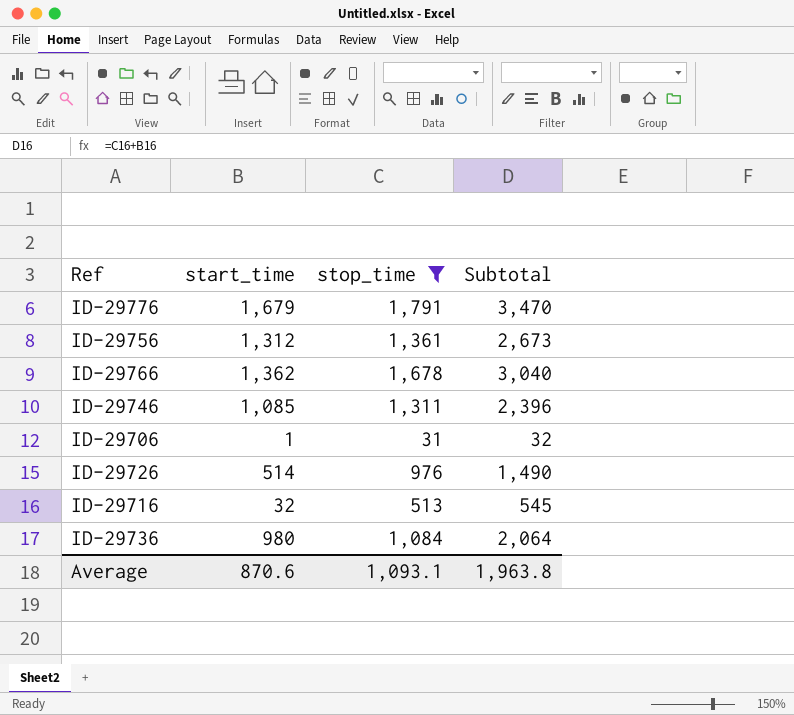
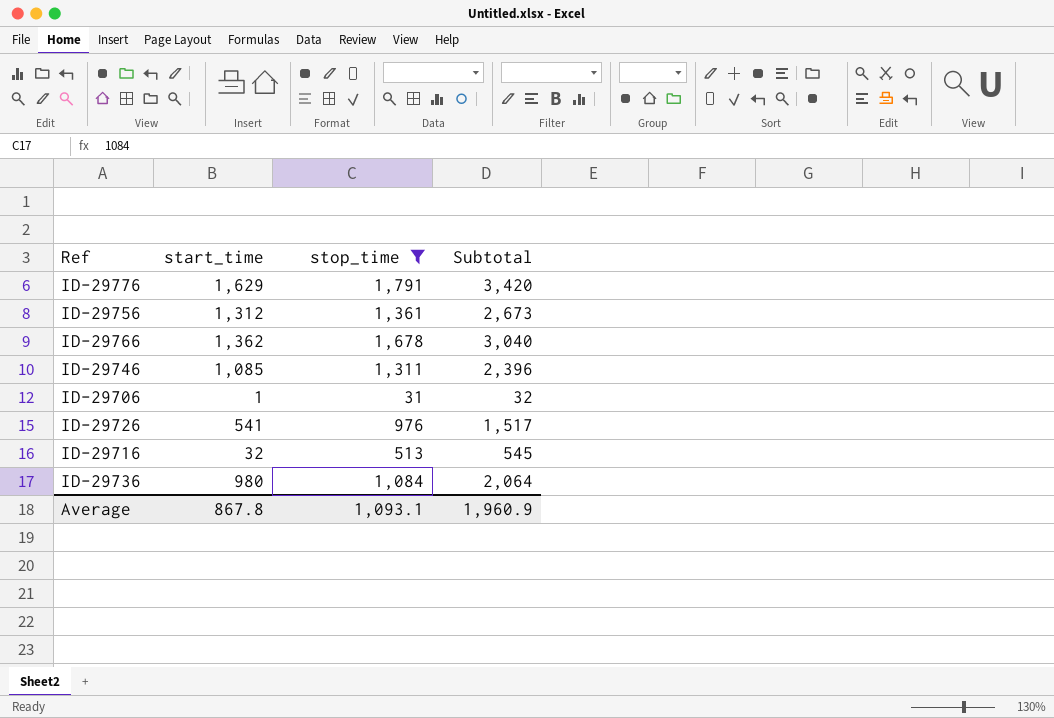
ID-29776 | start_time: 1,679 -> 1,629
ID-29776 | Subtotal: 3,470 -> 3,420
ID-29726 | start_time: 514 -> 541
ID-29726 | Subtotal: 1,490 -> 1,517
Average | start_time: 870.6 -> 867.8
Average | Subtotal: 1,963.8 -> 1,960.9

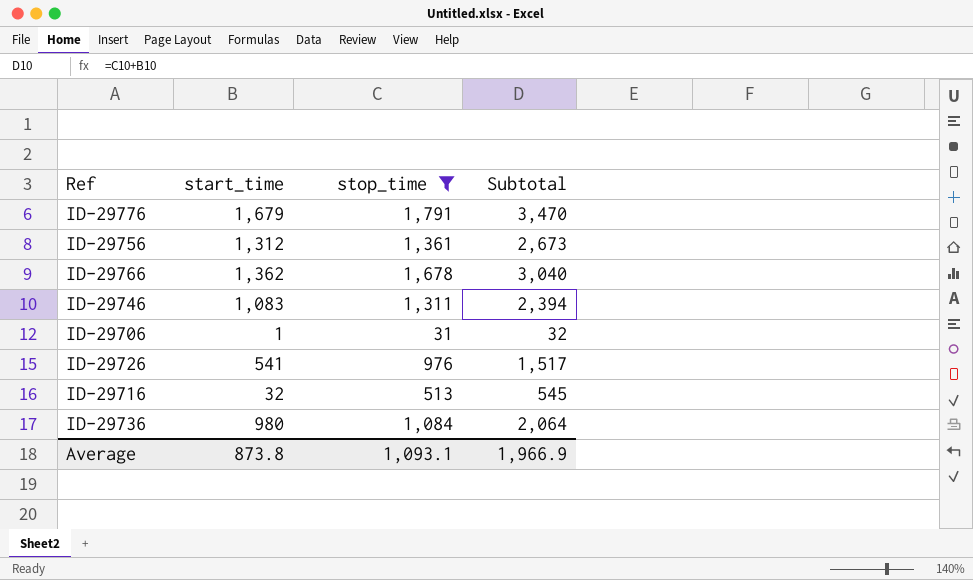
ID-29776 | start_time: 1,629 -> 1,679
ID-29776 | Subtotal: 3,420 -> 3,470
ID-29746 | start_time: 1,085 -> 1,083
ID-29746 | Subtotal: 2,396 -> 2,394
Average | start_time: 867.8 -> 873.8
Average | Subtotal: 1,960.9 -> 1,966.9

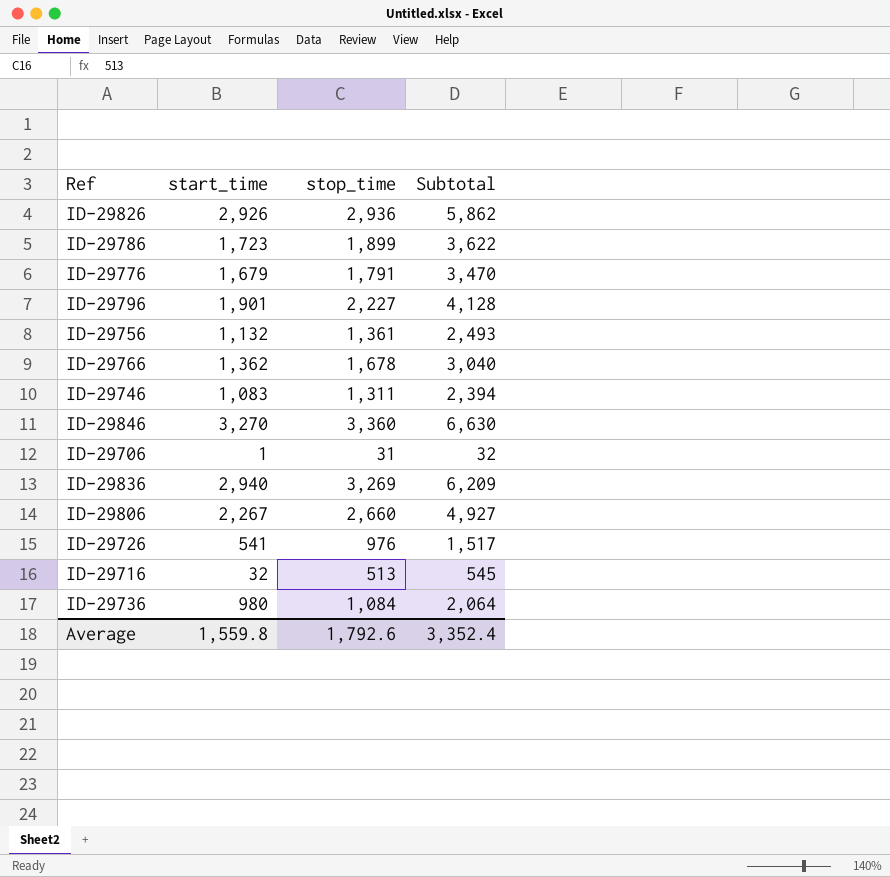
filter: stop_time <= 1,791 -> none
ID-29756 | start_time: 1,312 -> 1,132
ID-29756 | Subtotal: 2,673 -> 2,493
Average | start_time: 873.8 -> 1,559.8
Average | stop_time: 1,093.1 -> 1,792.6
Average | Subtotal: 1,966.9 -> 3,352.4

